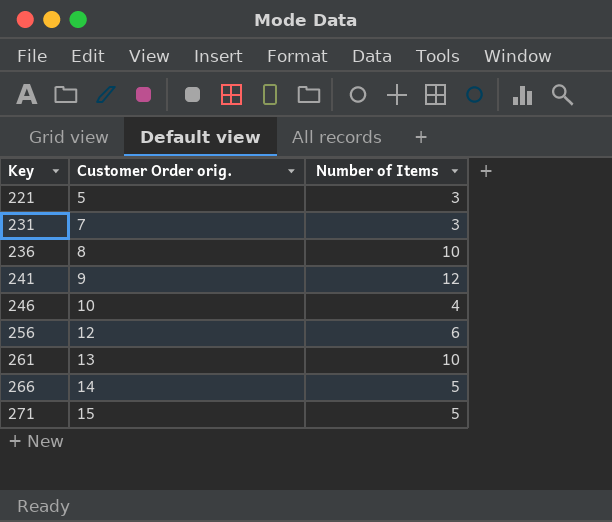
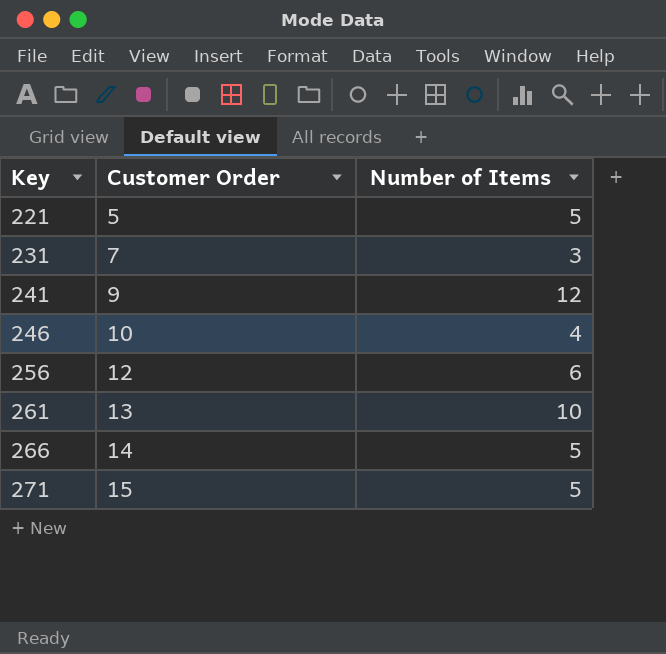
column name: Customer Order orig. -> Customer Order
row 236: 8 | 10 -> none
221 | Number of Items: 3 -> 5

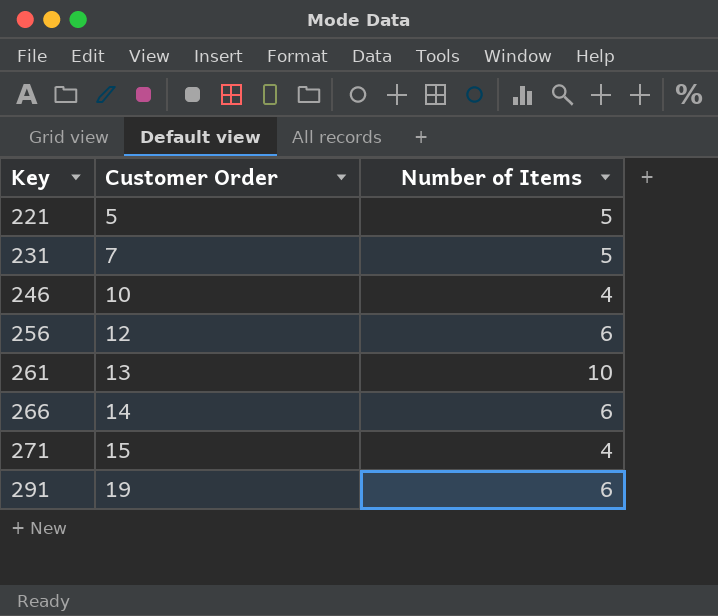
row 241: 9 | 12 -> none
231 | Number of Items: 3 -> 5
266 | Number of Items: 5 -> 6
271 | Number of Items: 5 -> 4
row 291: none -> 19 | 6

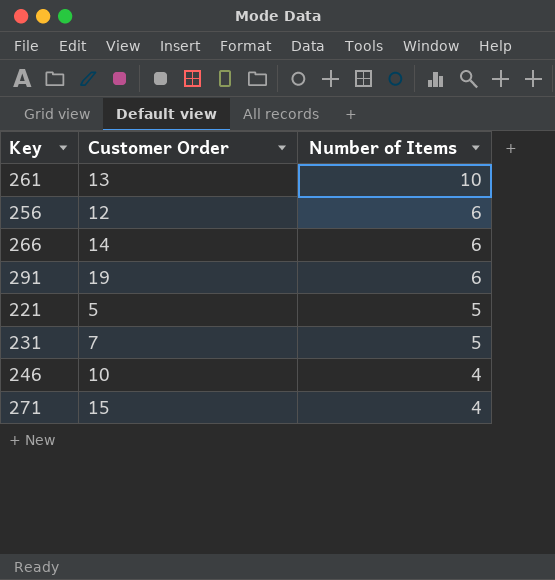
row order: Key ascending -> Number of Items descending

